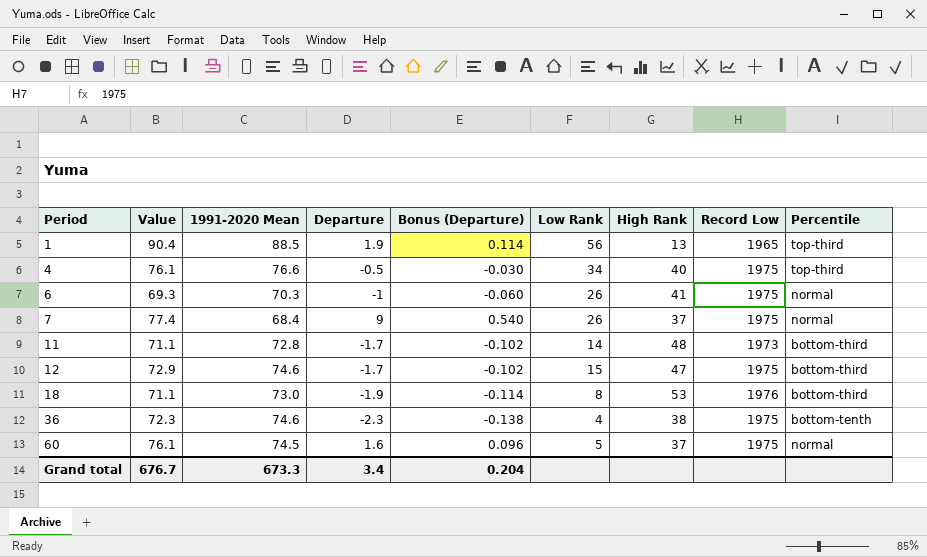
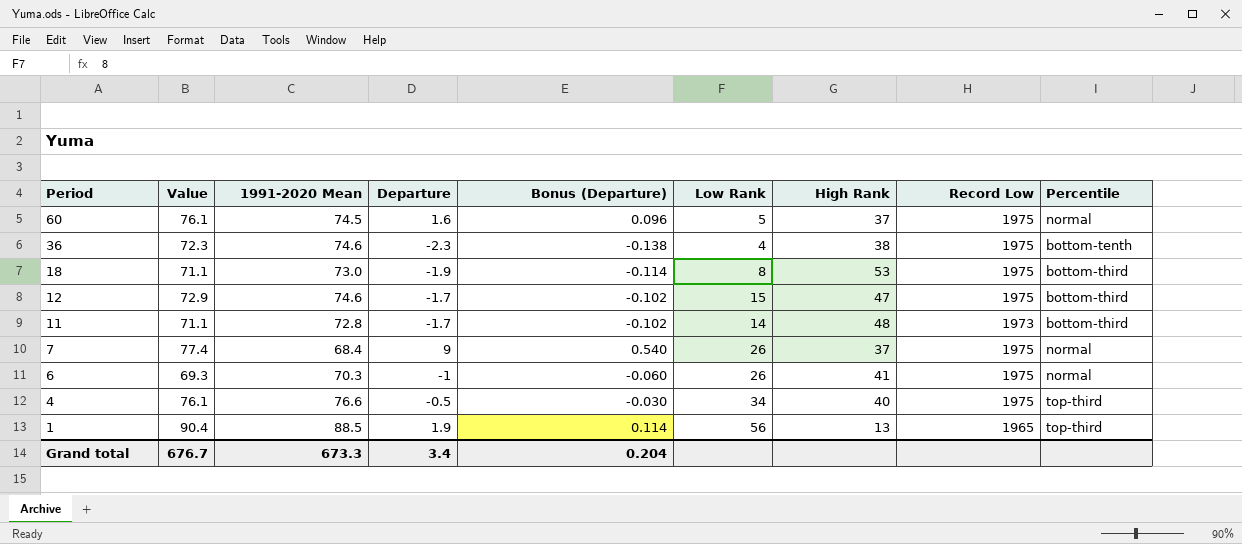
row order: Period ascending -> Period descending
18 | Record Low: 1976 -> 1975

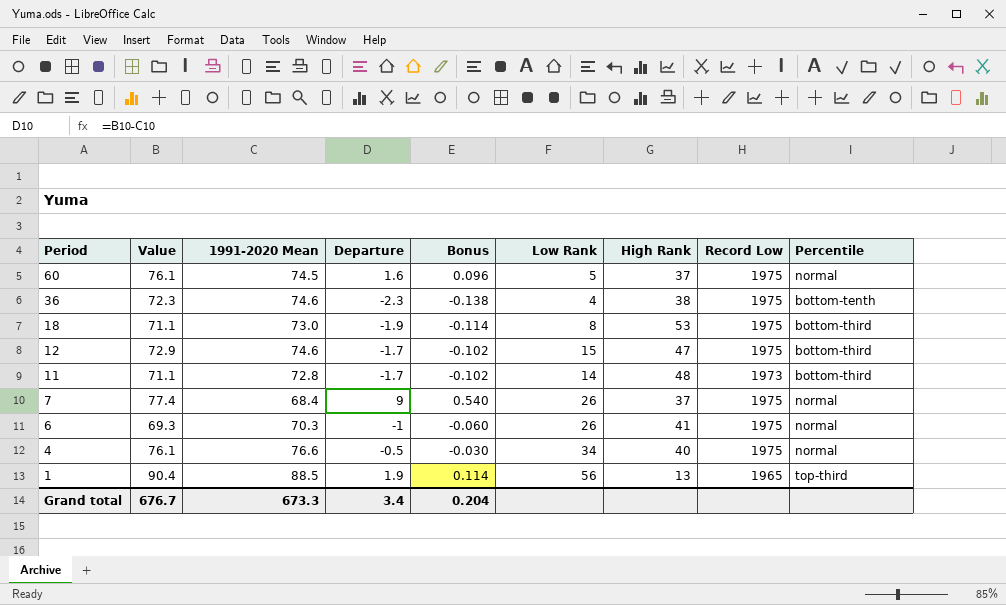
column name: Bonus (Departure) -> Bonus
4 | Percentile: top-third -> normal

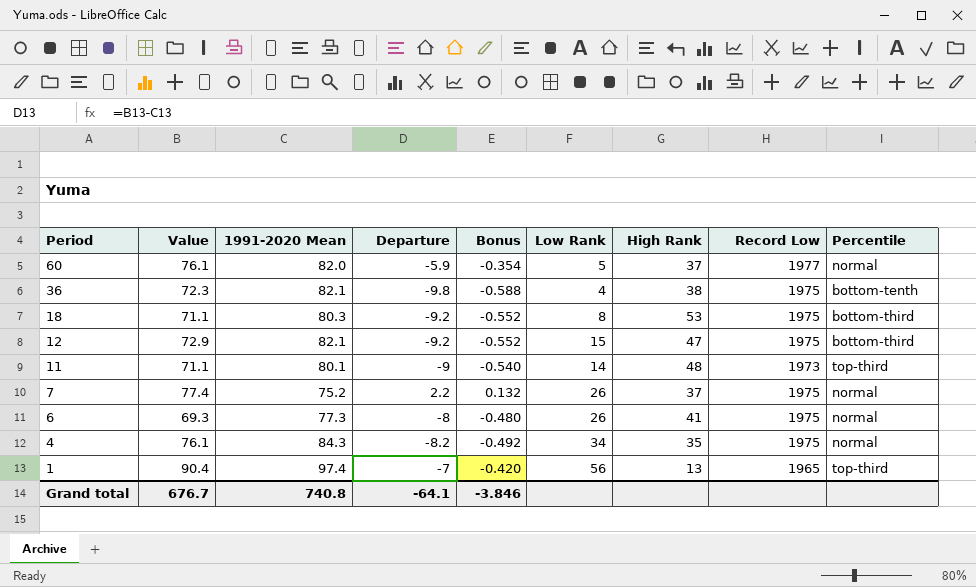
60 | 1991-2020 Mean: 74.5 -> 82.0
60 | Departure: 1.6 -> -5.9
60 | Bonus: 0.096 -> -0.354
60 | Record Low: 1975 -> 1977
36 | 1991-2020 Mean: 74.6 -> 82.1
36 | Departure: -2.3 -> -9.8
36 | Bonus: -0.138 -> -0.588
18 | 1991-2020 Mean: 73.0 -> 80.3
18 | Departure: -1.9 -> -9.2
18 | Bonus: -0.114 -> -0.552
12 | 1991-2020 Mean: 74.6 -> 82.1
12 | Departure: -1.7 -> -9.2
12 | Bonus: -0.102 -> -0.552
11 | 1991-2020 Mean: 72.8 -> 80.1
11 | Departure: -1.7 -> -9
11 | Bonus: -0.102 -> -0.540
11 | Percentile: bottom-third -> top-third
7 | 1991-2020 Mean: 68.4 -> 75.2
7 | Departure: 9 -> 2.2
7 | Bonus: 0.540 -> 0.132
6 | 1991-2020 Mean: 70.3 -> 77.3
6 | Departure: -1 -> -8
6 | Bonus: -0.060 -> -0.480
4 | 1991-2020 Mean: 76.6 -> 84.3
4 | Departure: -0.5 -> -8.2
4 | Bonus: -0.030 -> -0.492
4 | High Rank: 40 -> 35
1 | 1991-2020 Mean: 88.5 -> 97.4
1 | Departure: 1.9 -> -7
1 | Bonus: 0.114 -> -0.420
Grand total | 1991-2020 Mean: 673.3 -> 740.8
Grand total | Departure: 3.4 -> -64.1
Grand total | Bonus: 0.204 -> -3.846

